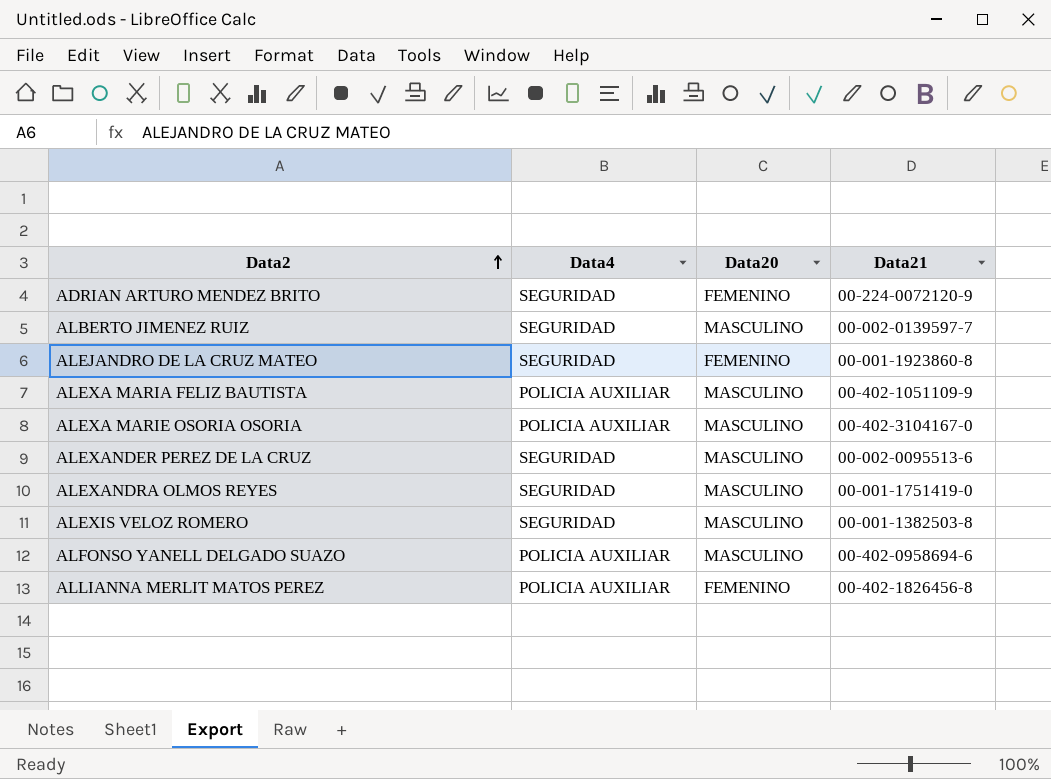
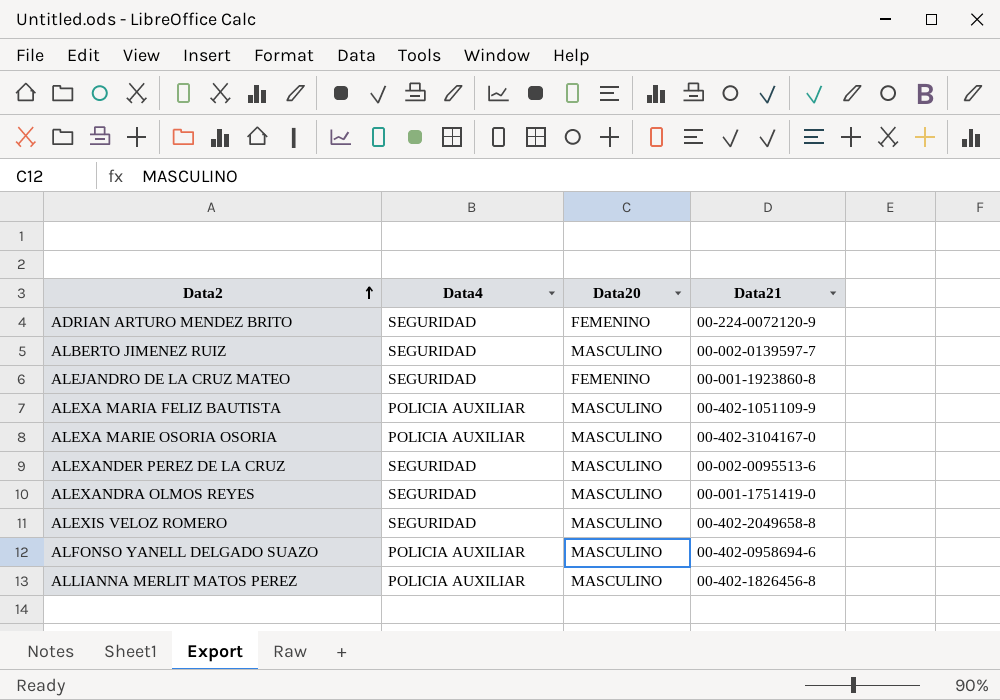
ALEXIS VELOZ ROMERO | Data21: 00-001-1382503-8 -> 00-402-2049658-8
ALLIANNA MERLIT MATOS PEREZ | Data20: FEMENINO -> MASCULINO

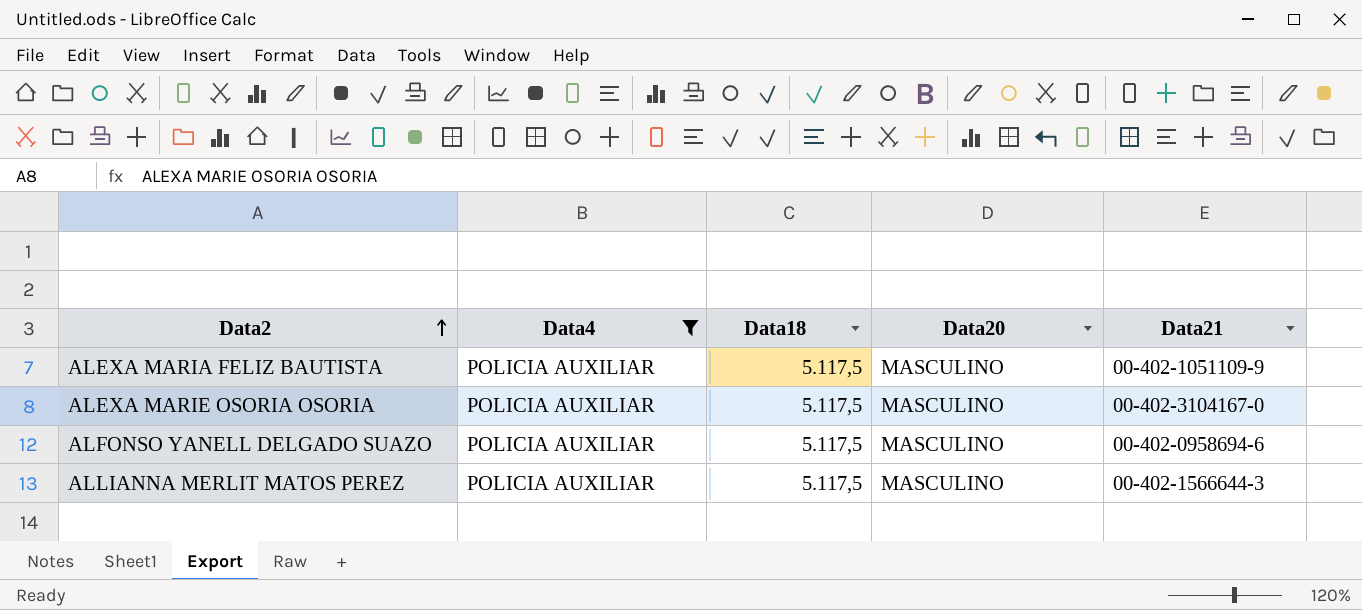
filter: none -> Data4 = POLICIA AUXILIAR
column Data18 | position: none -> 3
ALLIANNA MERLIT MATOS PEREZ | Data21: 00-402-1826456-8 -> 00-402-1566644-3

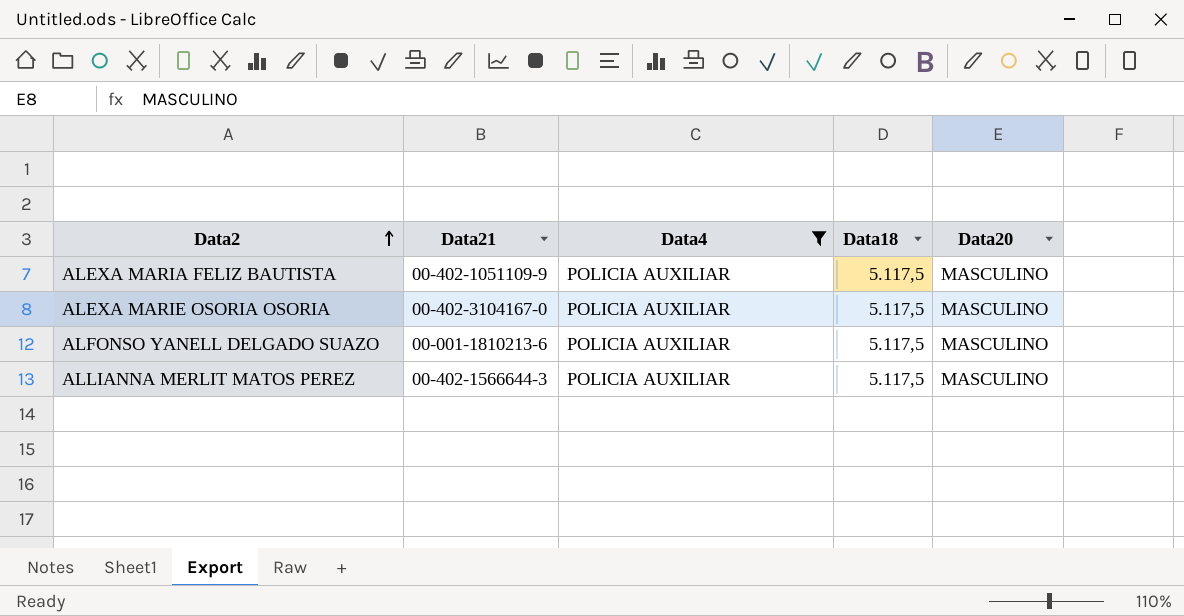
column Data21 | position: 5 -> 2
ALFONSO YANELL DELGADO SUAZO | Data21: 00-402-0958694-6 -> 00-001-1810213-6

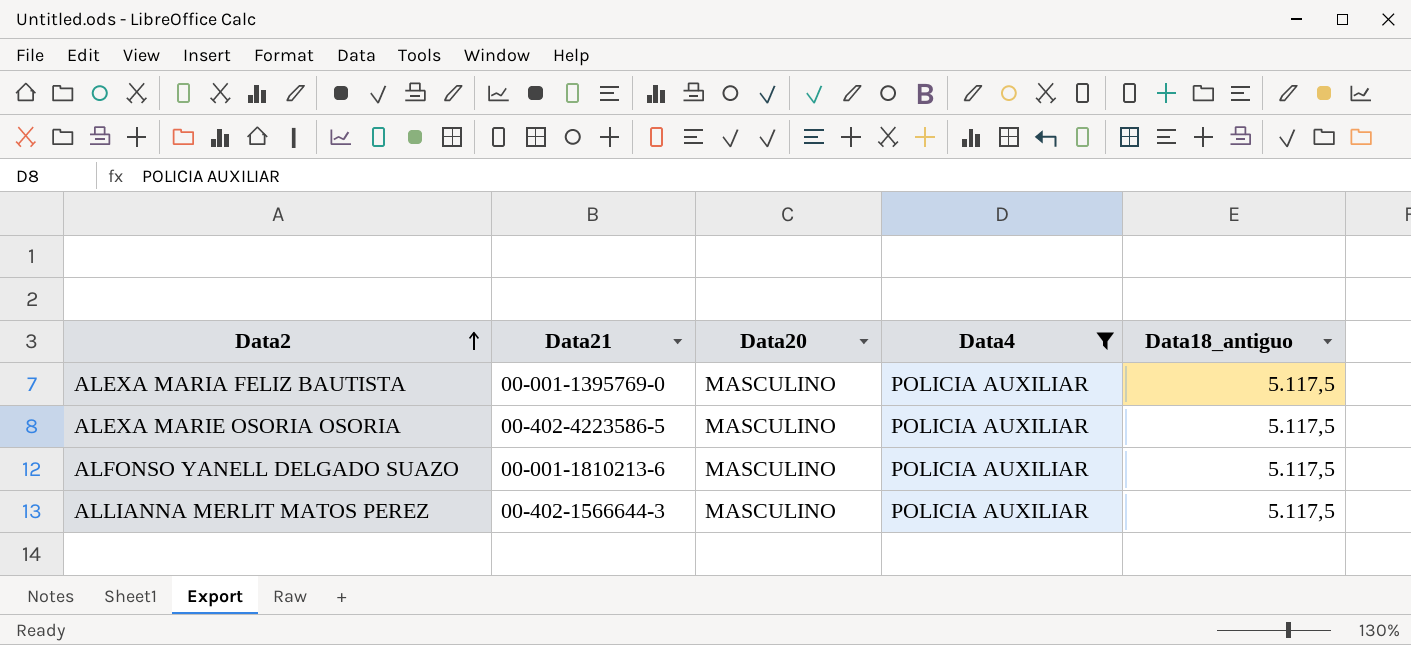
column Data20 | position: 5 -> 3
column name: Data18 -> Data18_antiguo
ALEXA MARIA FELIZ BAUTISTA | Data21: 00-402-1051109-9 -> 00-001-1395769-0
ALEXA MARIE OSORIA OSORIA | Data21: 00-402-3104167-0 -> 00-402-4223586-5

